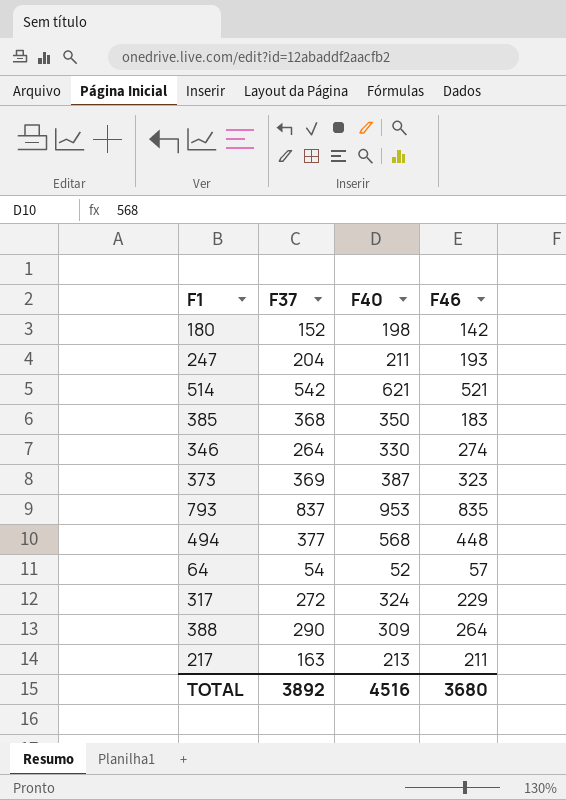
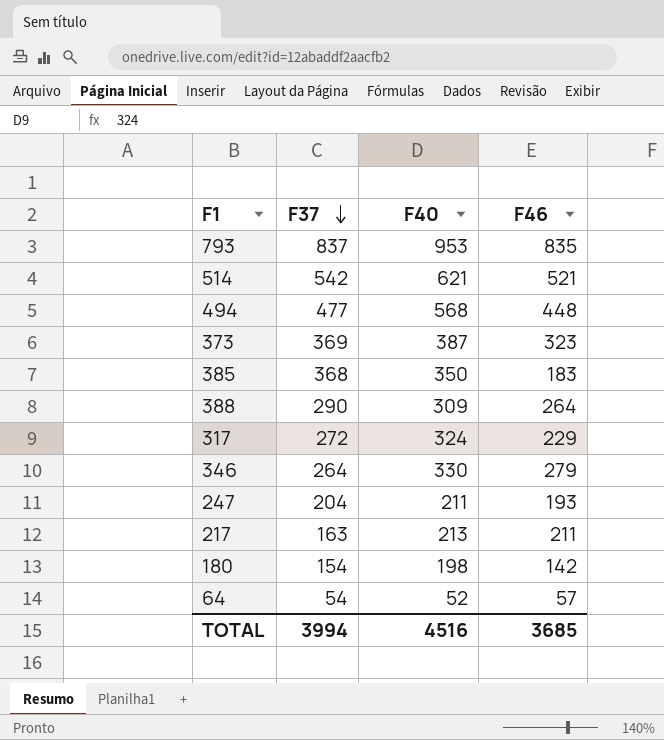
row order: none -> F37 descending
494 | F37: 377 -> 477
346 | F46: 274 -> 279
180 | F37: 152 -> 154
TOTAL | F37: 3892 -> 3994
TOTAL | F46: 3680 -> 3685

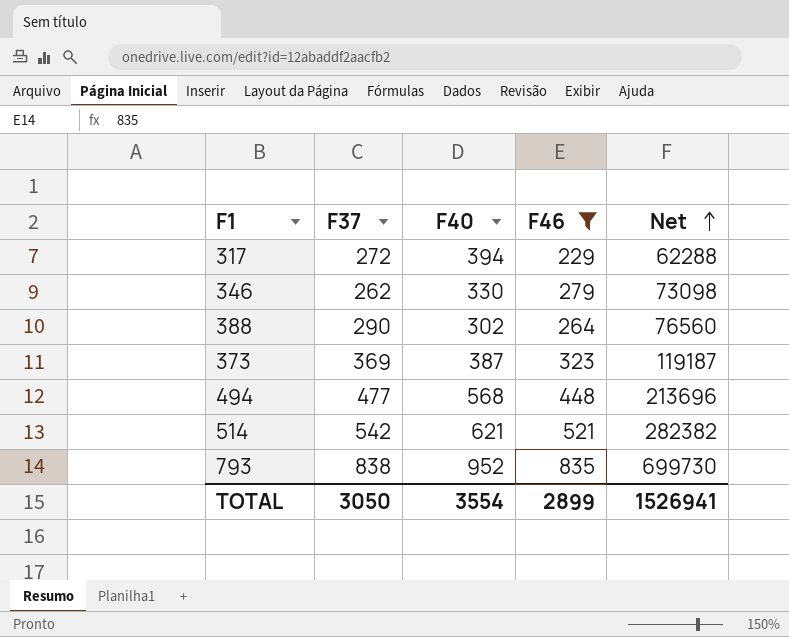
filter: none -> F46 >= 229
row order: F37 descending -> Net ascending
column Net | formula: none -> [F37] * [F46]
317 | F40: 324 -> 394
346 | F37: 264 -> 262
388 | F40: 309 -> 302
793 | F37: 837 -> 838
793 | F40: 953 -> 952
TOTAL | F37: 3994 -> 3050
TOTAL | F40: 4516 -> 3554
TOTAL | F46: 3685 -> 2899

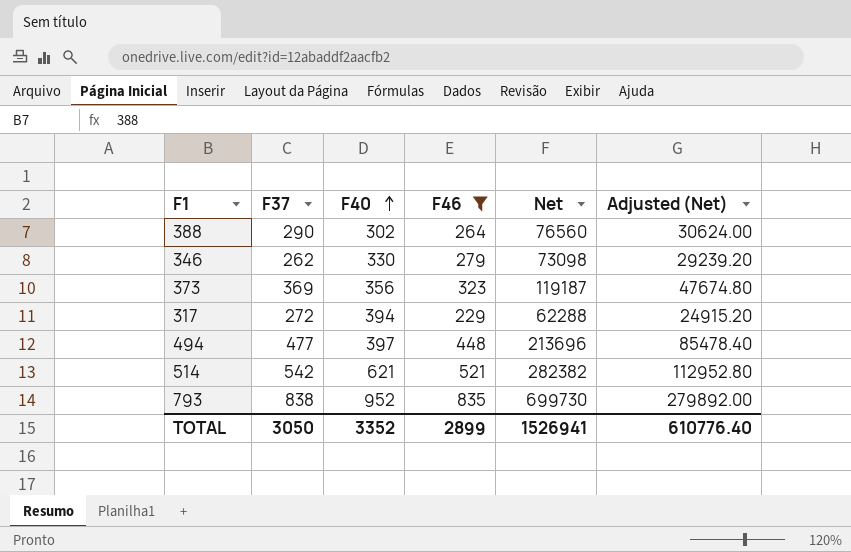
row order: Net ascending -> F40 ascending
column Adjusted (Net) | formula: none -> [Net] * 0.4
373 | F40: 387 -> 356
494 | F40: 568 -> 397
TOTAL | F40: 3554 -> 3352

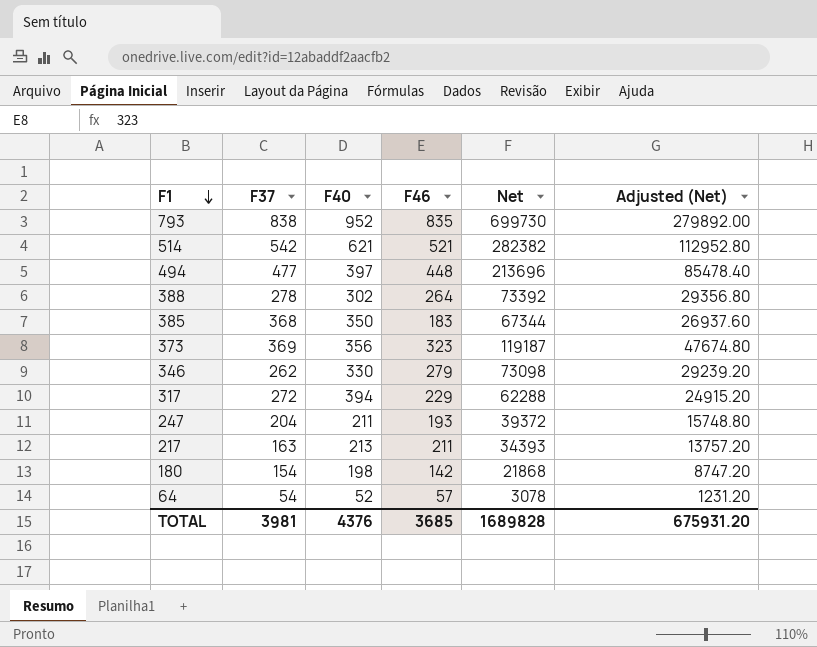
filter: F46 >= 229 -> none
row order: F40 ascending -> F1 descending
388 | F37: 290 -> 278
388 | Net: 76560 -> 73392
388 | Adjusted (Net): 30624.00 -> 29356.80
TOTAL | F37: 3050 -> 3981
TOTAL | F40: 3352 -> 4376
TOTAL | F46: 2899 -> 3685
TOTAL | Net: 1526941 -> 1689828
TOTAL | Adjusted (Net): 610776.40 -> 675931.20

